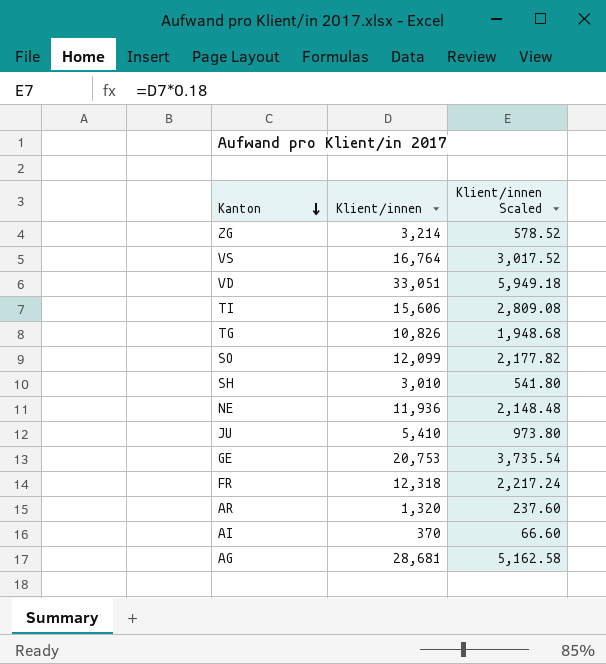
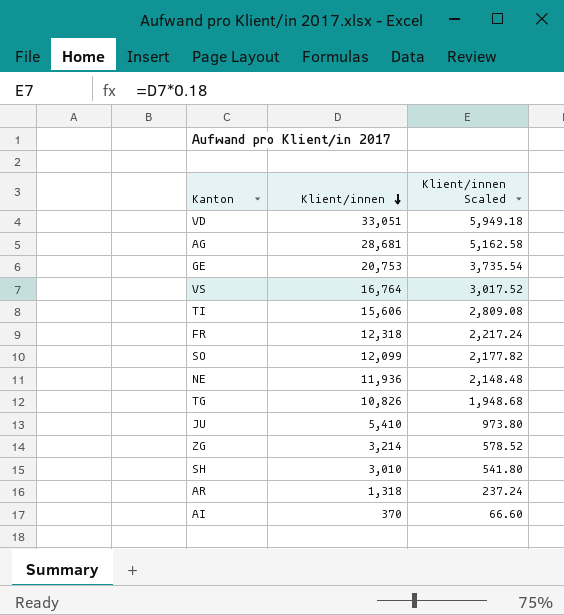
row order: Kanton descending -> Klient/innen descending
AR | Klient/innen: 1,320 -> 1,318
AR | Klient/innen Scaled: 237.60 -> 237.24

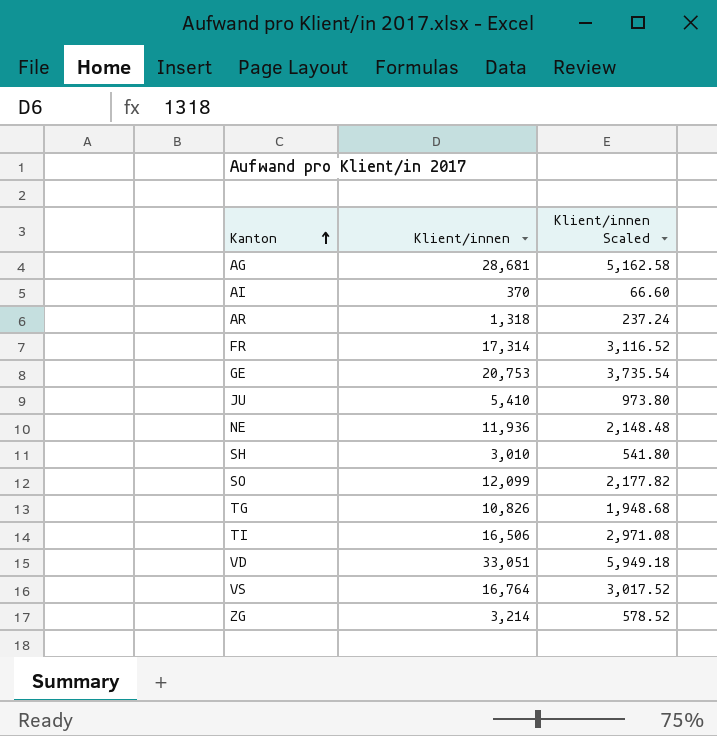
row order: Klient/innen descending -> Kanton ascending
FR | Klient/innen: 12,318 -> 17,314
FR | Klient/innen Scaled: 2,217.24 -> 3,116.52
TI | Klient/innen: 15,606 -> 16,506
TI | Klient/innen Scaled: 2,809.08 -> 2,971.08

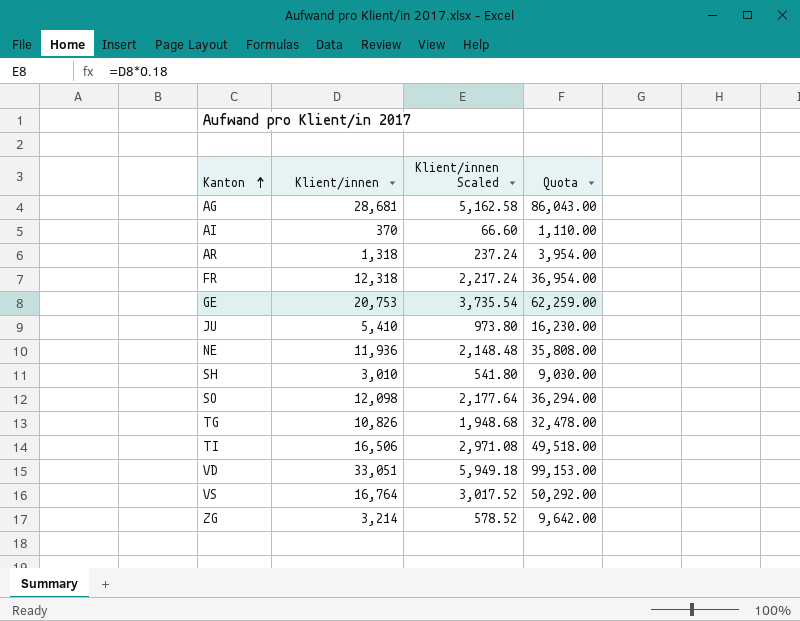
column Quota | formula: none -> [Klient/innen] * 3
FR | Klient/innen: 17,314 -> 12,318
FR | Klient/innen Scaled: 3,116.52 -> 2,217.24
SO | Klient/innen: 12,099 -> 12,098
SO | Klient/innen Scaled: 2,177.82 -> 2,177.64

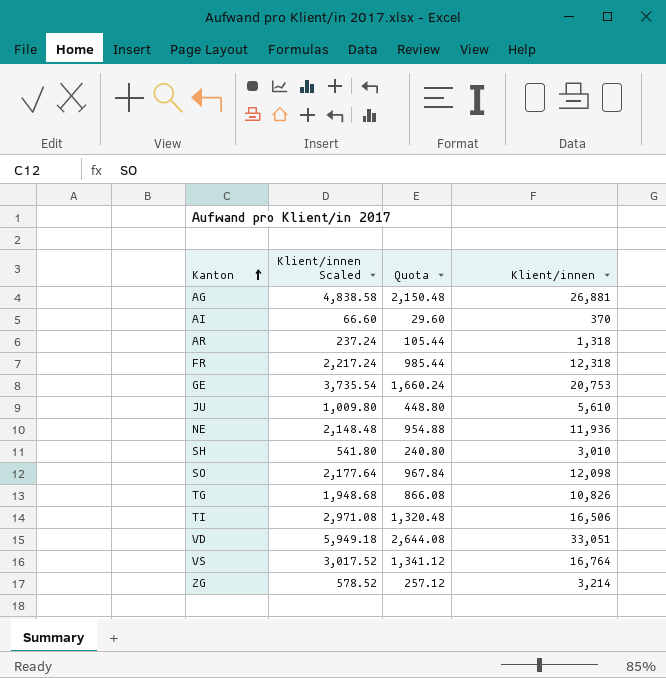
column Quota | formula: [Klient/innen] * 3 -> [Klient/innen] * 0.08
column Klient/innen | position: 2 -> 4
AG | Klient/innen Scaled: 5,162.58 -> 4,838.58
AG | Klient/innen: 28,681 -> 26,881
JU | Klient/innen Scaled: 973.80 -> 1,009.80
JU | Klient/innen: 5,410 -> 5,610

